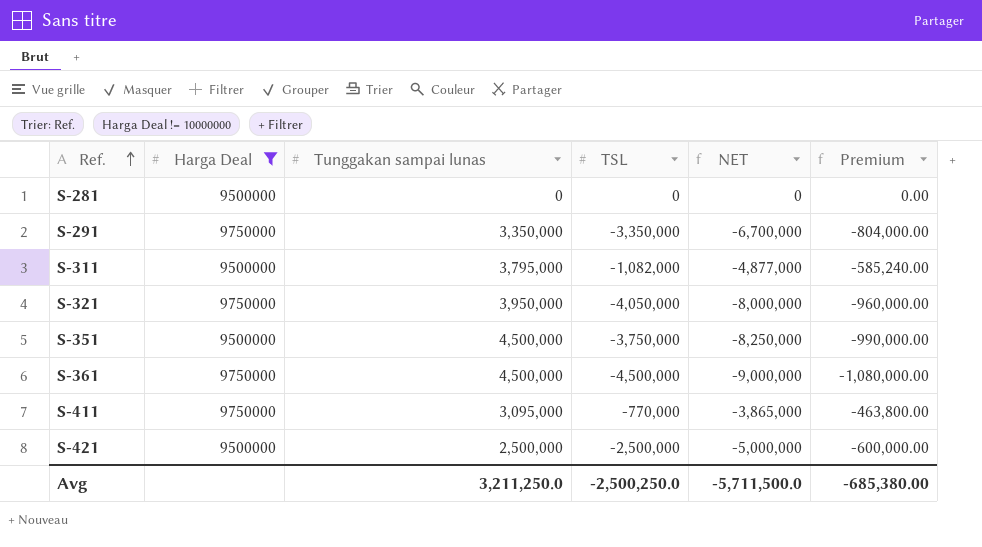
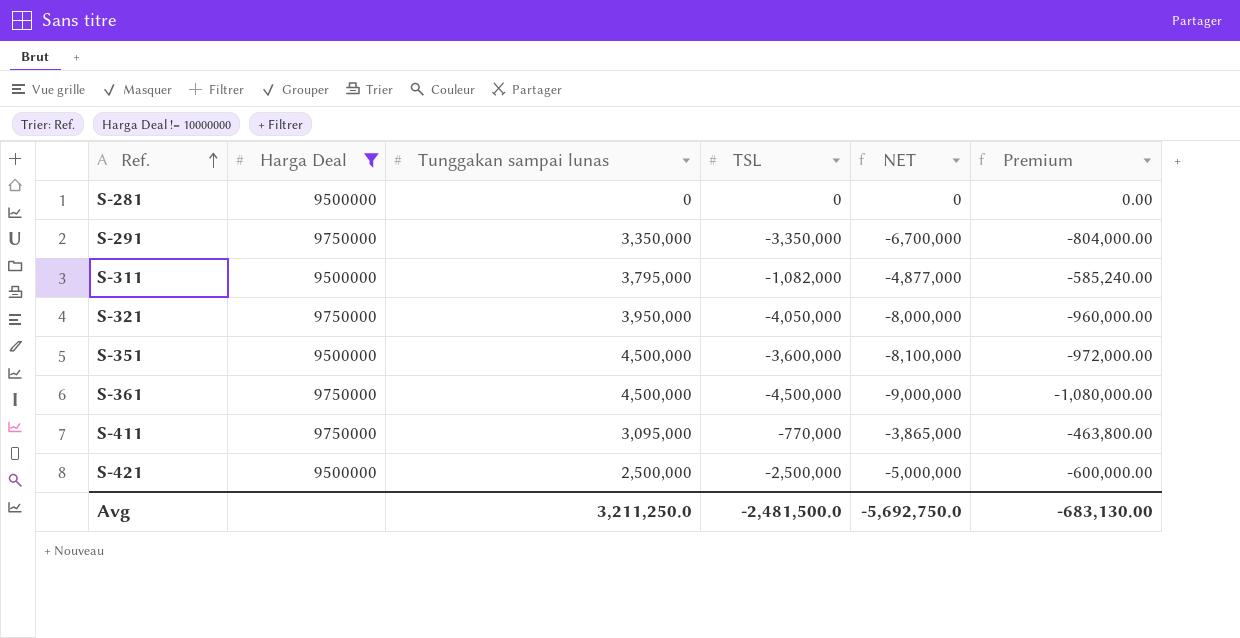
S-351 | TSL: -3,750,000 -> -3,600,000
S-351 | NET: -8,250,000 -> -8,100,000
S-351 | Premium: -990,000.00 -> -972,000.00
Avg | TSL: -2,500,250.0 -> -2,481,500.0
Avg | NET: -5,711,500.0 -> -5,692,750.0
Avg | Premium: -685,380.00 -> -683,130.00

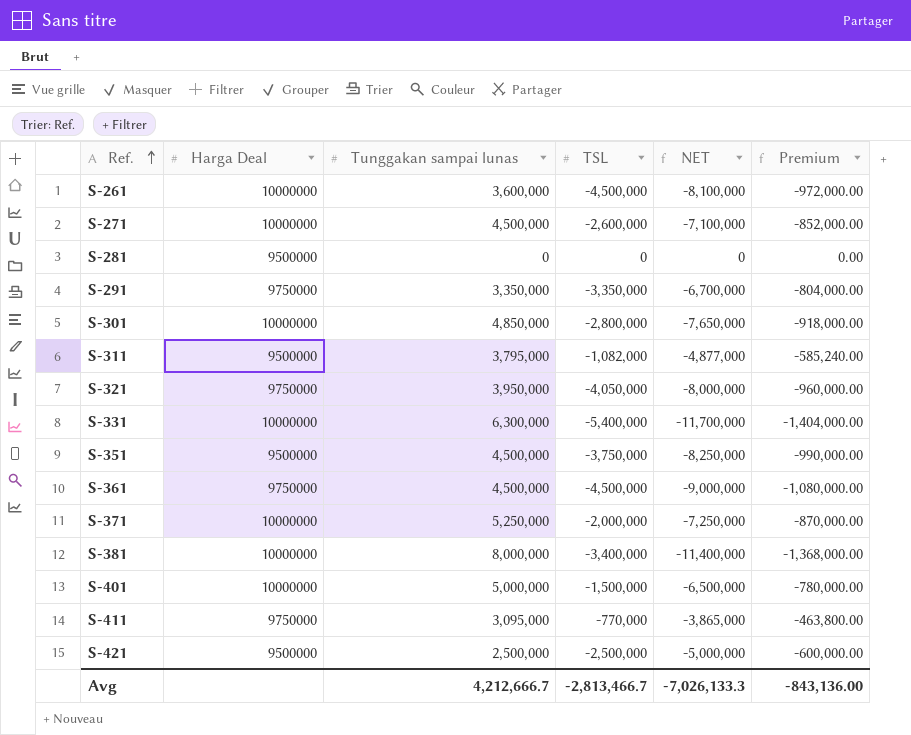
filter: Harga Deal != 10000000 -> none
S-351 | TSL: -3,600,000 -> -3,750,000
S-351 | NET: -8,100,000 -> -8,250,000
S-351 | Premium: -972,000.00 -> -990,000.00
Avg | Tunggakan sampai lunas: 3,211,250.0 -> 4,212,666.7
Avg | TSL: -2,481,500.0 -> -2,813,466.7
Avg | NET: -5,692,750.0 -> -7,026,133.3
Avg | Premium: -683,130.00 -> -843,136.00

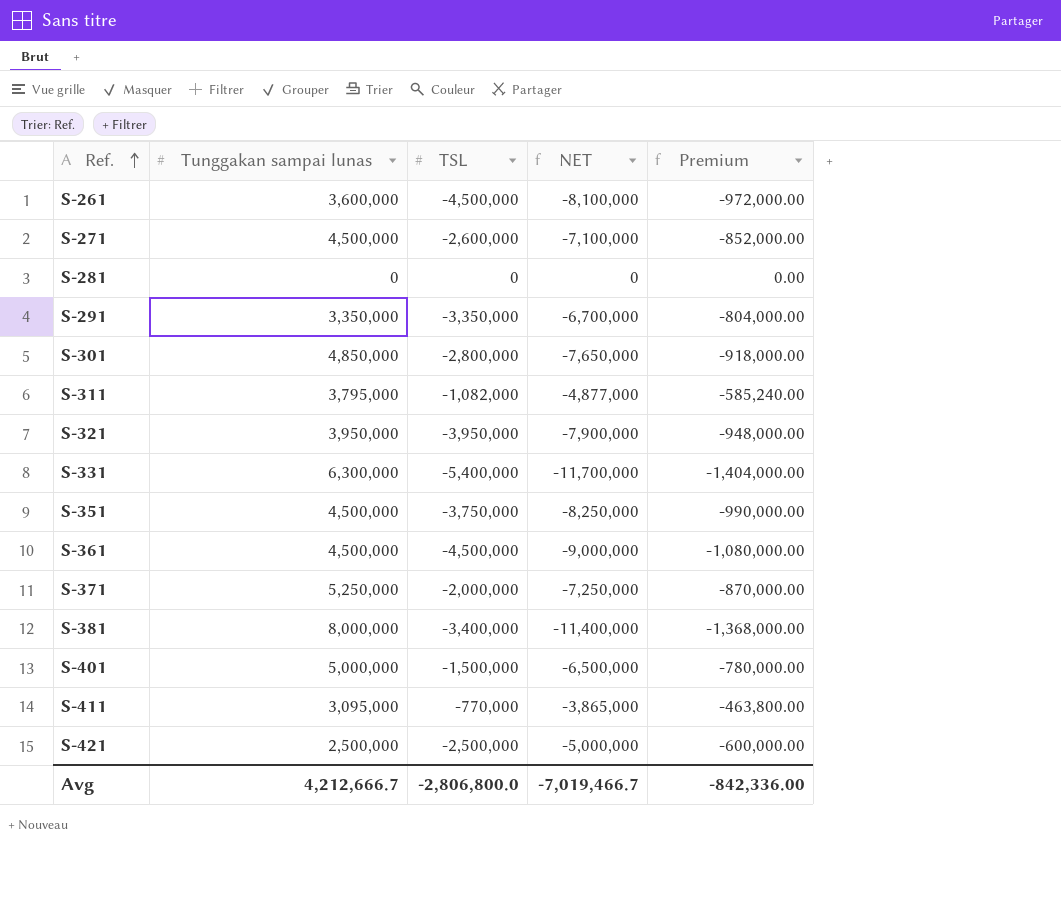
column Harga Deal | position: 2 -> none
S-321 | TSL: -4,050,000 -> -3,950,000
S-321 | NET: -8,000,000 -> -7,900,000
S-321 | Premium: -960,000.00 -> -948,000.00
Avg | TSL: -2,813,466.7 -> -2,806,800.0
Avg | NET: -7,026,133.3 -> -7,019,466.7
Avg | Premium: -843,136.00 -> -842,336.00

